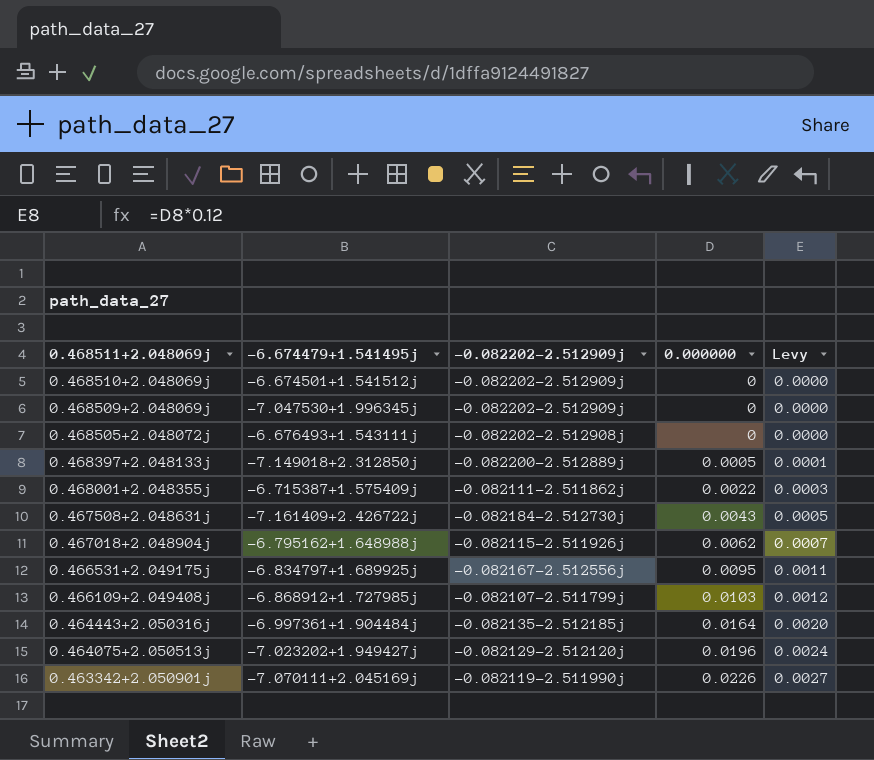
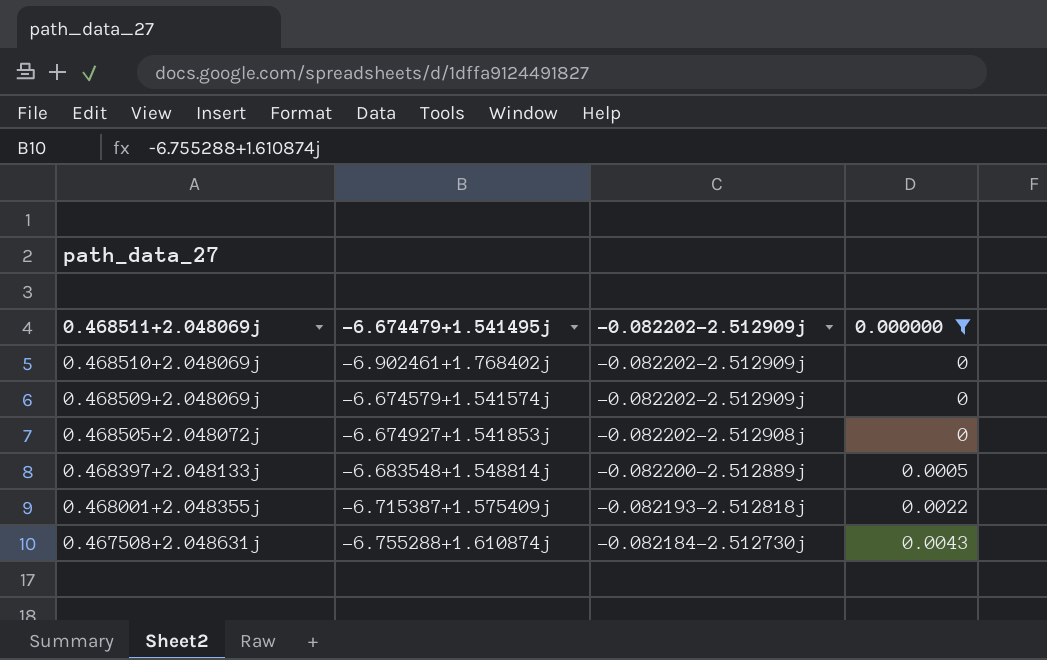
filter: none -> 0.000000 <= 0.0043
column Levy | formula: [0.000000] * 0.12 -> none
0.468510+2.048069j | -6.674479+1.541495j: -6.674501+1.541512j -> -6.902461+1.768402j
0.468509+2.048069j | -6.674479+1.541495j: -7.047530+1.996345j -> -6.674579+1.541574j
0.468505+2.048072j | -6.674479+1.541495j: -6.676493+1.543111j -> -6.674927+1.541853j
0.468397+2.048133j | -6.674479+1.541495j: -7.149018+2.312850j -> -6.683548+1.548814j
0.468001+2.048355j | -0.082202-2.512909j: -0.082111-2.511862j -> -0.082193-2.512818j
0.467508+2.048631j | -6.674479+1.541495j: -7.161409+2.426722j -> -6.755288+1.610874j

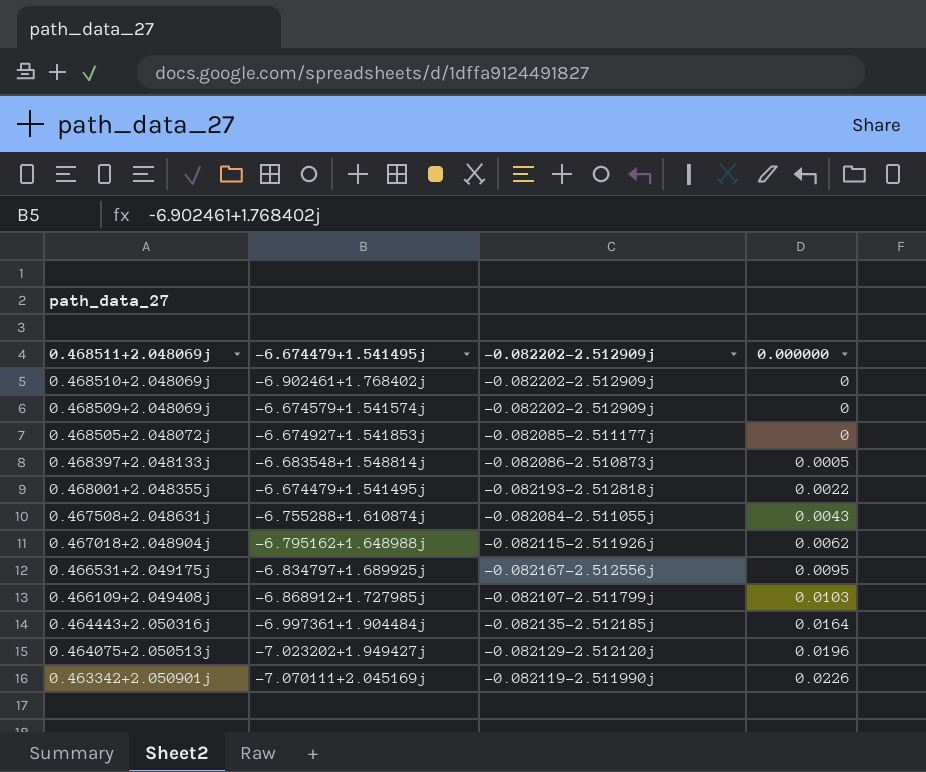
filter: 0.000000 <= 0.0043 -> none
0.468505+2.048072j | -0.082202-2.512909j: -0.082202-2.512908j -> -0.082085-2.511177j
0.468397+2.048133j | -0.082202-2.512909j: -0.082200-2.512889j -> -0.082086-2.510873j
0.468001+2.048355j | -6.674479+1.541495j: -6.715387+1.575409j -> -6.674479+1.541495j
0.467508+2.048631j | -0.082202-2.512909j: -0.082184-2.512730j -> -0.082084-2.511055j

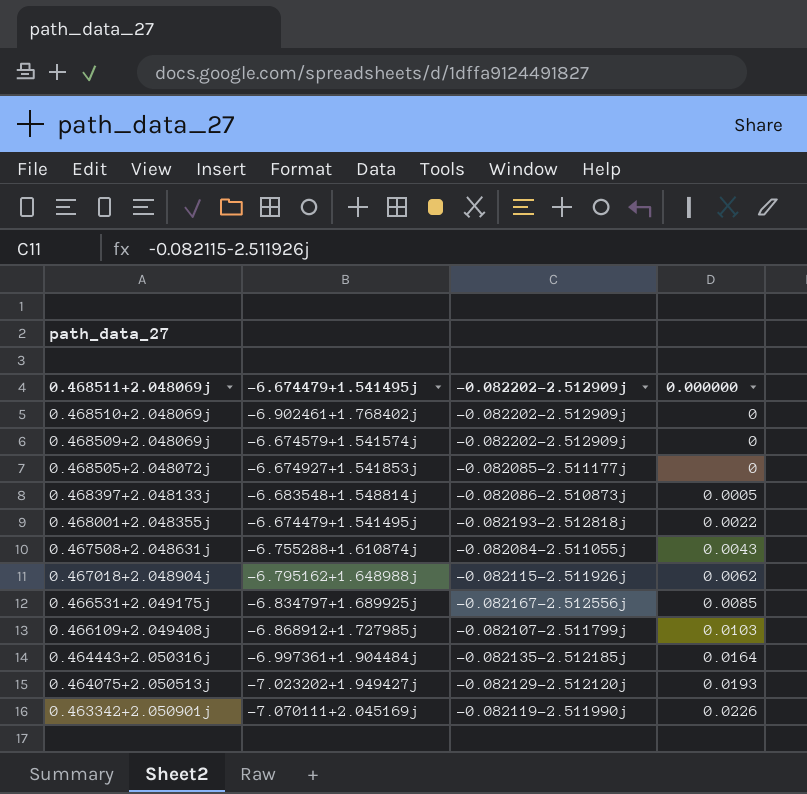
0.466531+2.049175j | 0.000000: 0.0095 -> 0.0085
0.464075+2.050513j | 0.000000: 0.0196 -> 0.0193

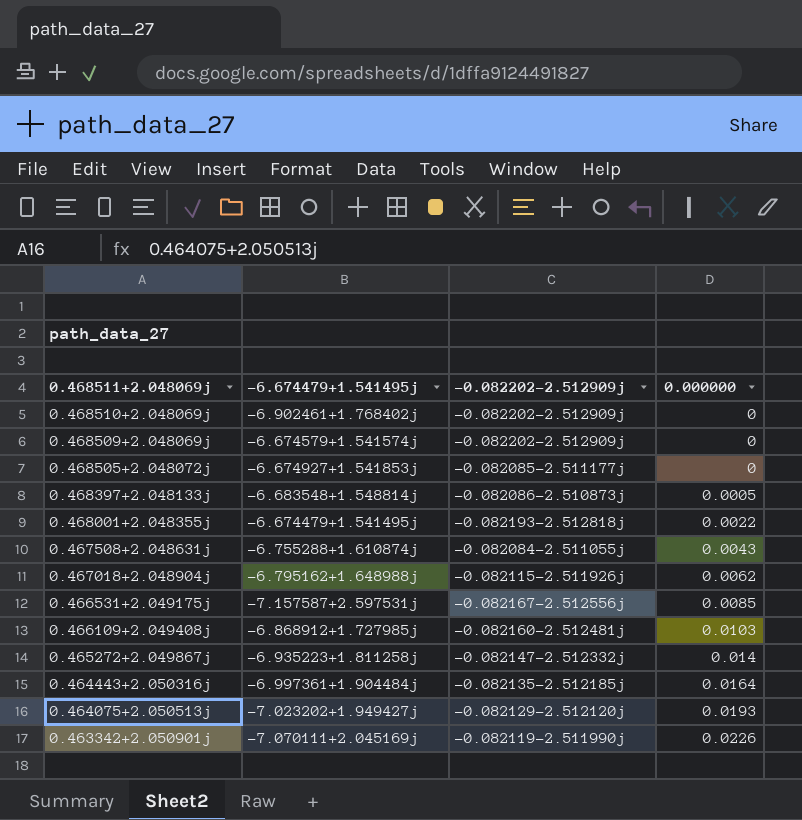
0.466531+2.049175j | -6.674479+1.541495j: -6.834797+1.689925j -> -7.157587+2.597531j
0.466109+2.049408j | -0.082202-2.512909j: -0.082107-2.511799j -> -0.082160-2.512481j
row 0.465272+2.049867j: none -> -6.935223+1.811258j | -0.082147-2.512332j | 0.014

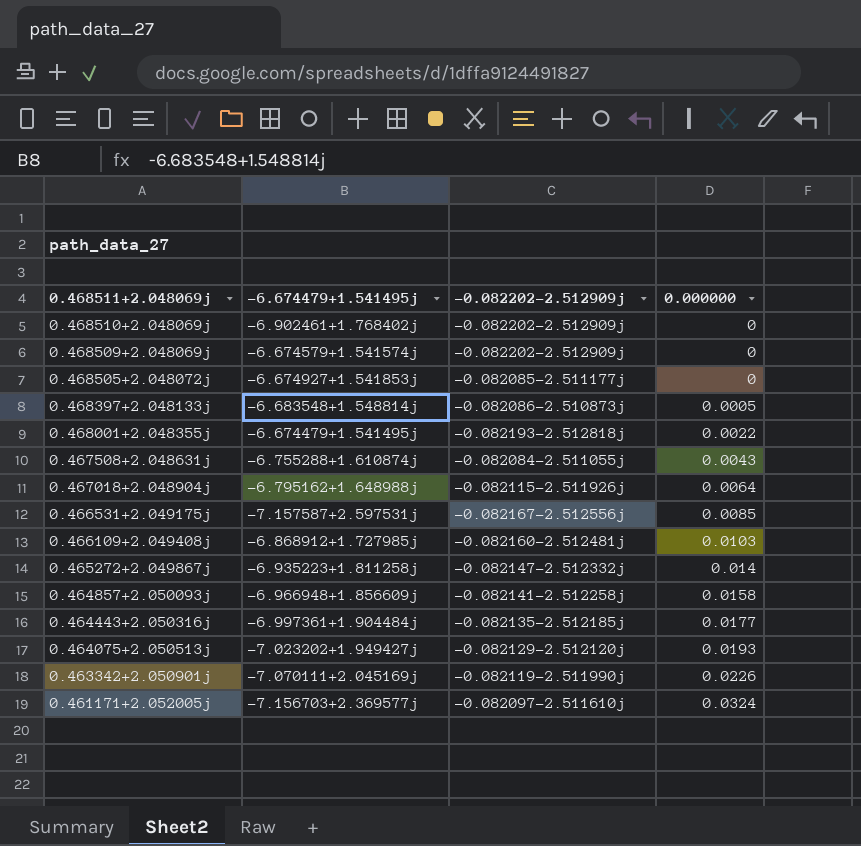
0.467018+2.048904j | 0.000000: 0.0062 -> 0.0064
row 0.464857+2.050093j: none -> -6.966948+1.856609j | -0.082141-2.512258j | 0.0158
0.464443+2.050316j | 0.000000: 0.0164 -> 0.0177
row 0.461171+2.052005j: none -> -7.156703+2.369577j | -0.082097-2.511610j | 0.0324

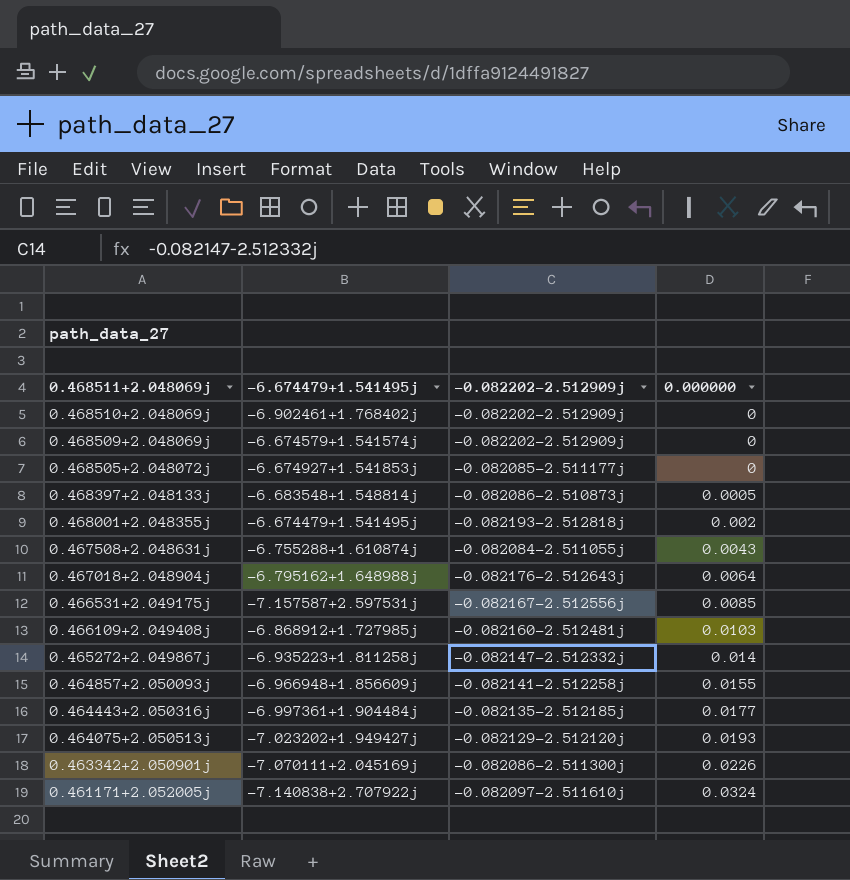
0.468001+2.048355j | 0.000000: 0.0022 -> 0.002
0.467018+2.048904j | -0.082202-2.512909j: -0.082115-2.511926j -> -0.082176-2.512643j
0.464857+2.050093j | 0.000000: 0.0158 -> 0.0155
0.463342+2.050901j | -0.082202-2.512909j: -0.082119-2.511990j -> -0.082086-2.511300j
0.461171+2.052005j | -6.674479+1.541495j: -7.156703+2.369577j -> -7.140838+2.707922j

